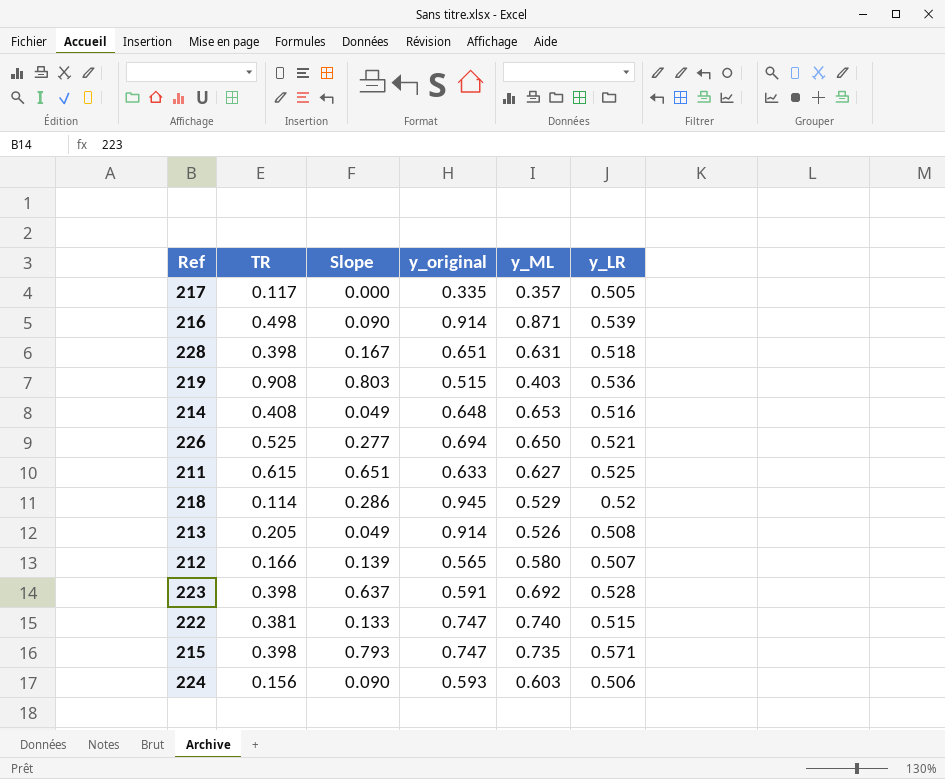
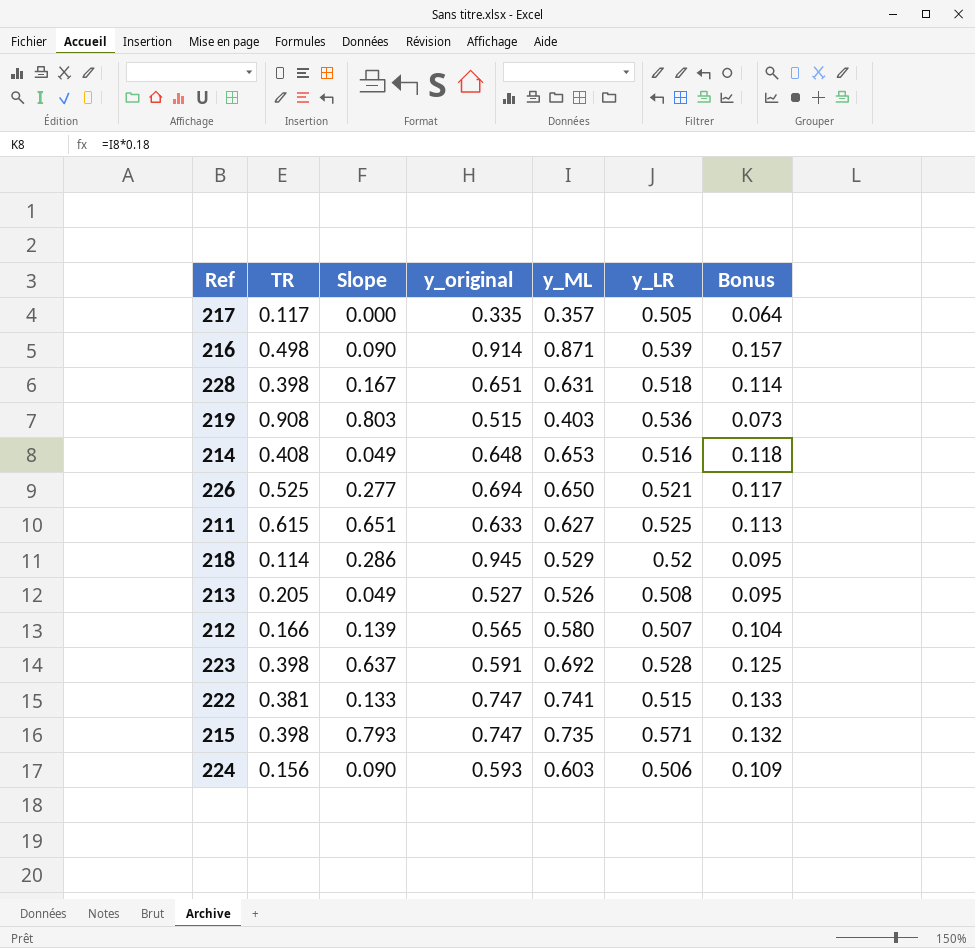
column Bonus | formula: none -> [y_ML] * 0.18
213 | y_original: 0.914 -> 0.527
222 | y_ML: 0.740 -> 0.741

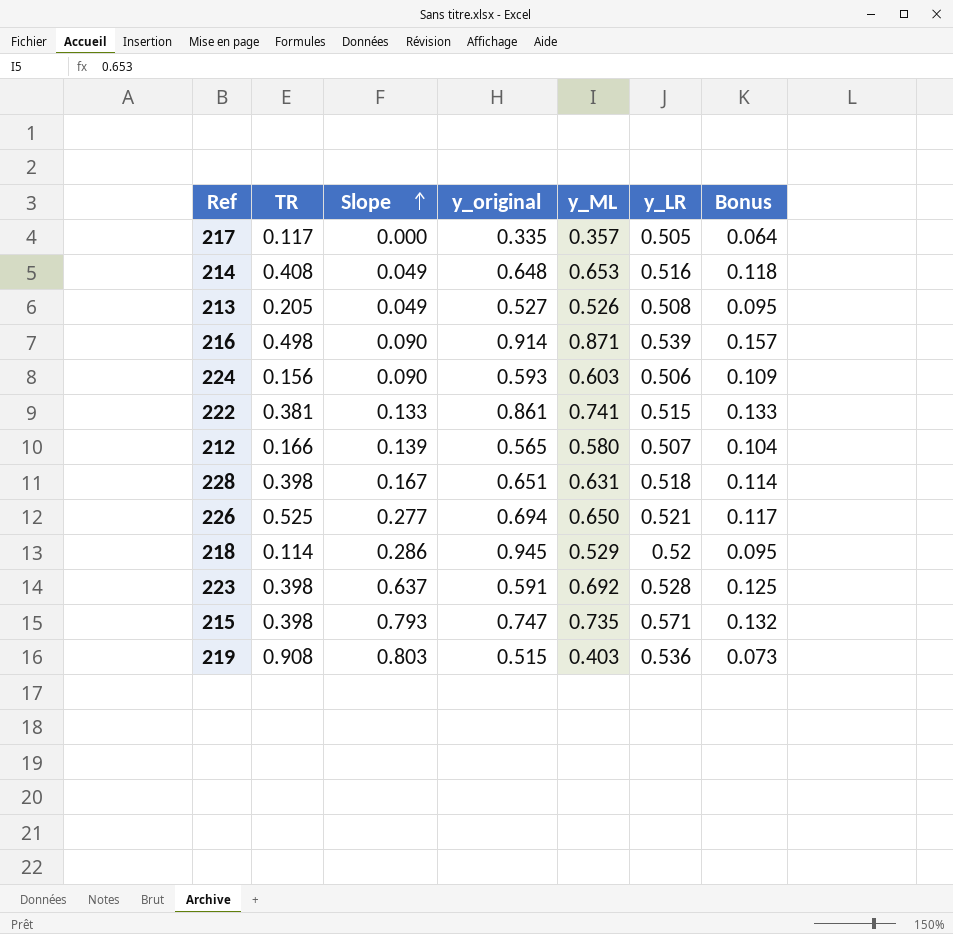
row order: none -> Slope ascending
row 211: 0.615 | 0.651 | 0.633 | 0.627 | 0.525 | 0.113 -> none
222 | y_original: 0.747 -> 0.861

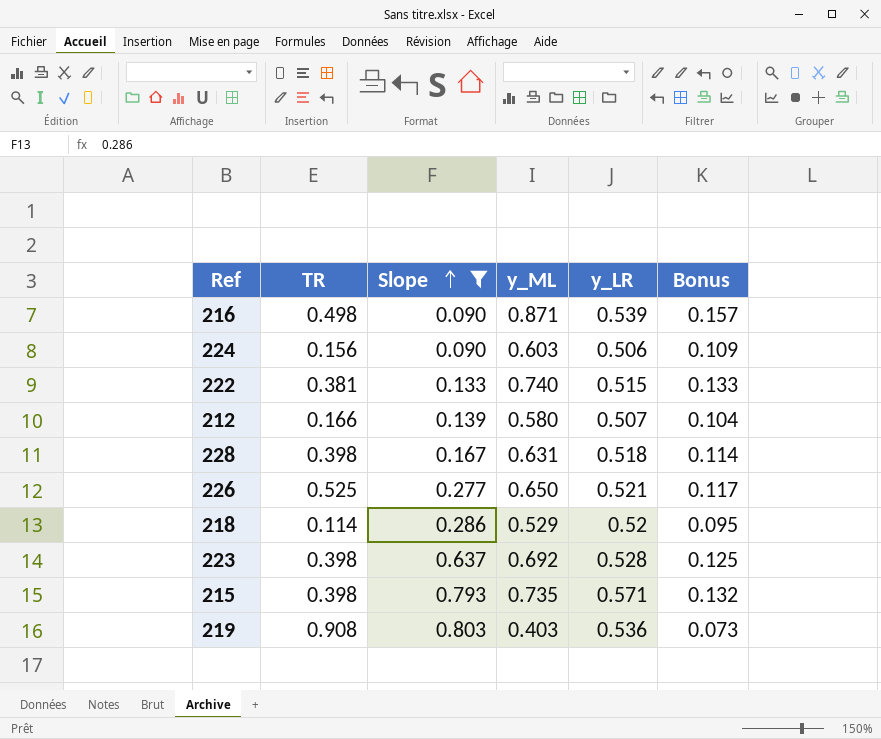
filter: none -> Slope >= 0.090
column y_original | position: 4 -> none
222 | y_ML: 0.741 -> 0.740

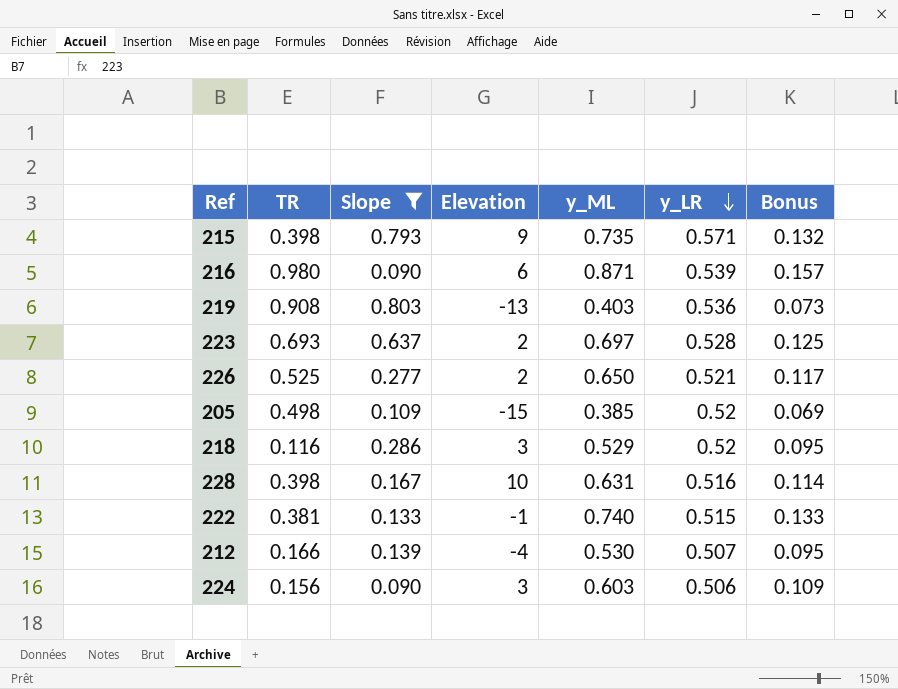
row order: Slope ascending -> y_LR descending
column Elevation | position: none -> 4
216 | TR: 0.498 -> 0.980
223 | TR: 0.398 -> 0.693
223 | y_ML: 0.692 -> 0.697
row 205: none -> 0.498 | 0.109 | -15 | 0.385 | 0.52 | 0.069
218 | TR: 0.114 -> 0.116
228 | y_LR: 0.518 -> 0.516
212 | y_ML: 0.580 -> 0.530
212 | Bonus: 0.104 -> 0.095

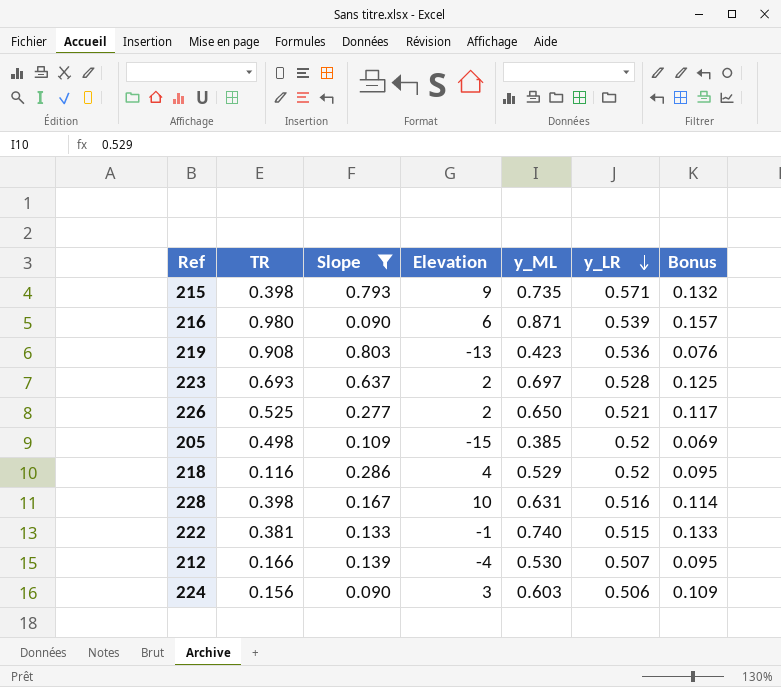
219 | y_ML: 0.403 -> 0.423
219 | Bonus: 0.073 -> 0.076
218 | Elevation: 3 -> 4

